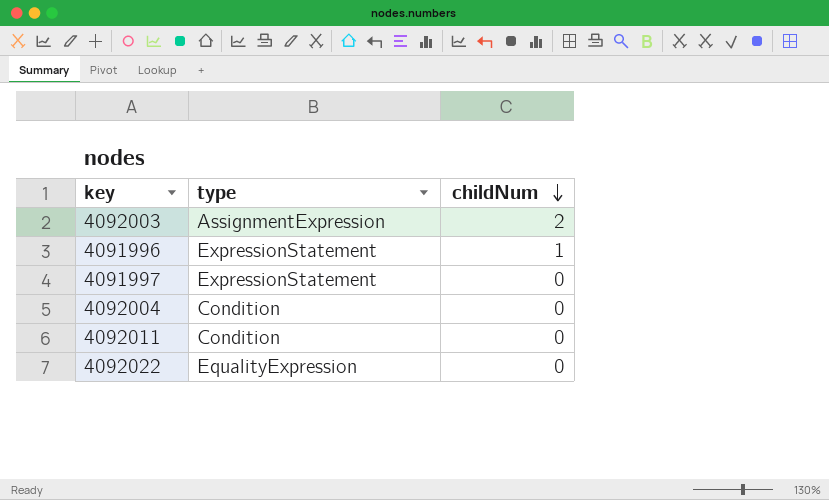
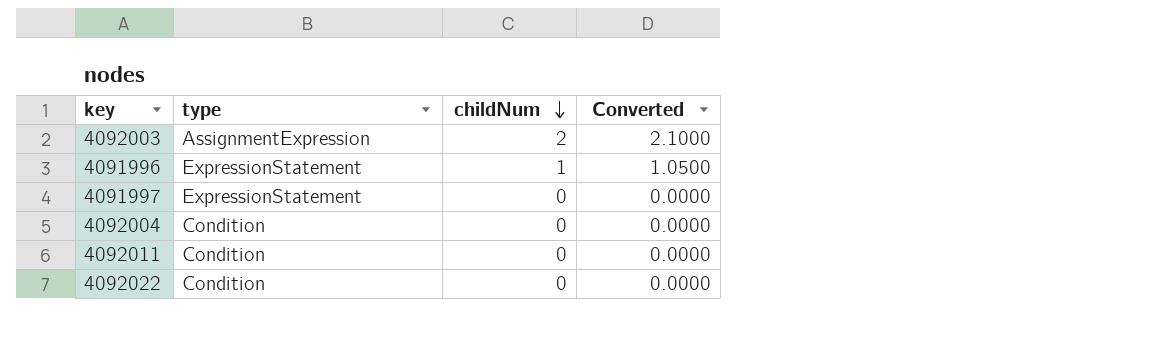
column Converted | formula: none -> [childNum] * 1.05
4092022 | type: EqualityExpression -> Condition

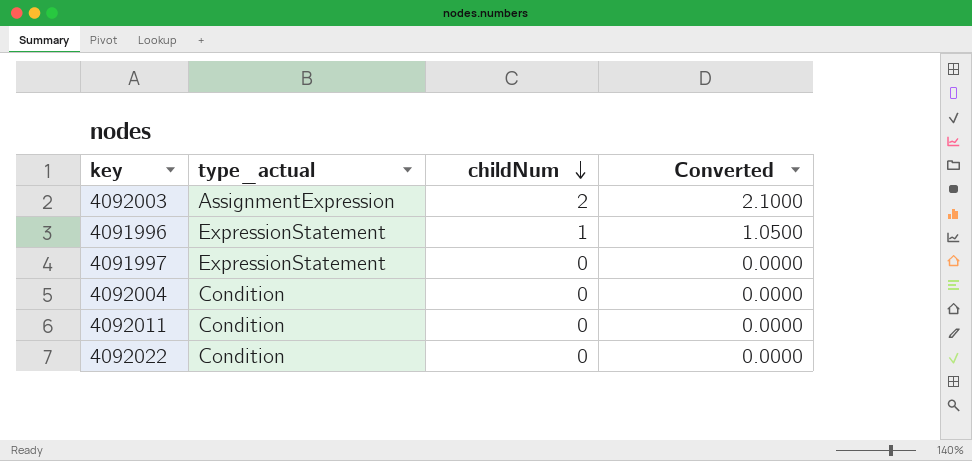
column name: type -> type_actual

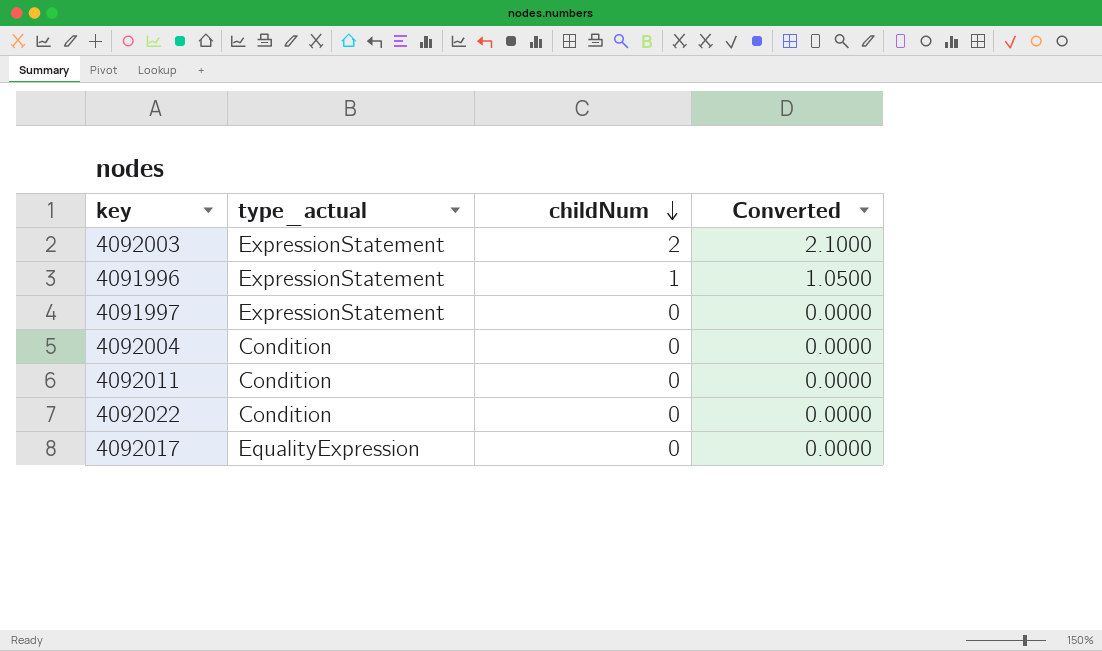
4092003 | type_actual: AssignmentExpression -> ExpressionStatement
row 4092017: none -> EqualityExpression | 0 | 0.0000

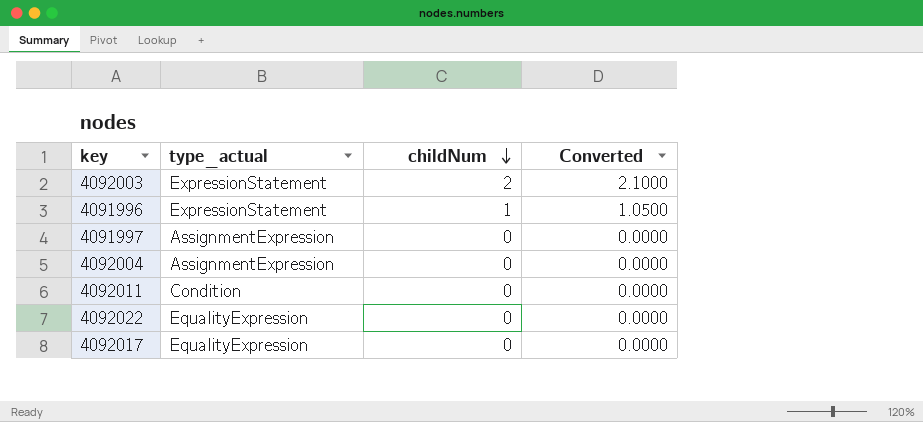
4091997 | type_actual: ExpressionStatement -> AssignmentExpression
4092004 | type_actual: Condition -> AssignmentExpression
4092022 | type_actual: Condition -> EqualityExpression

